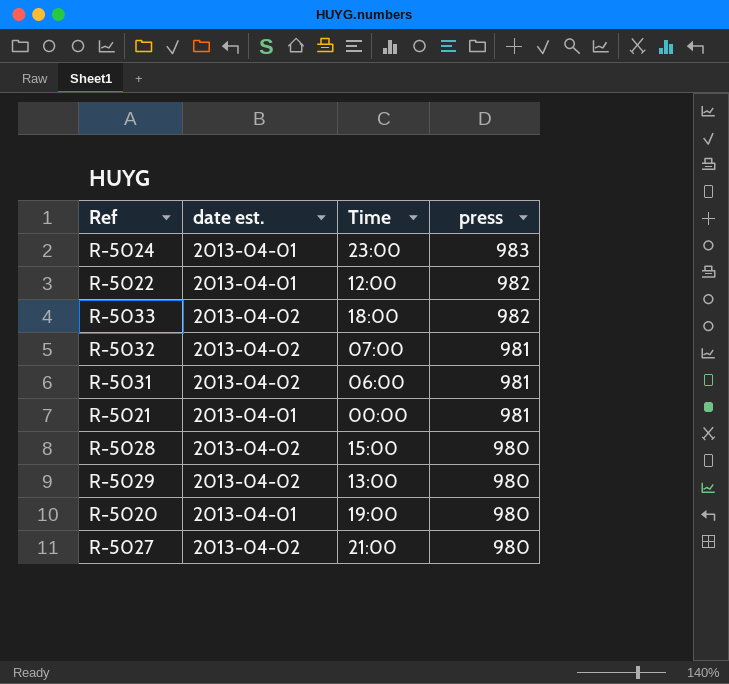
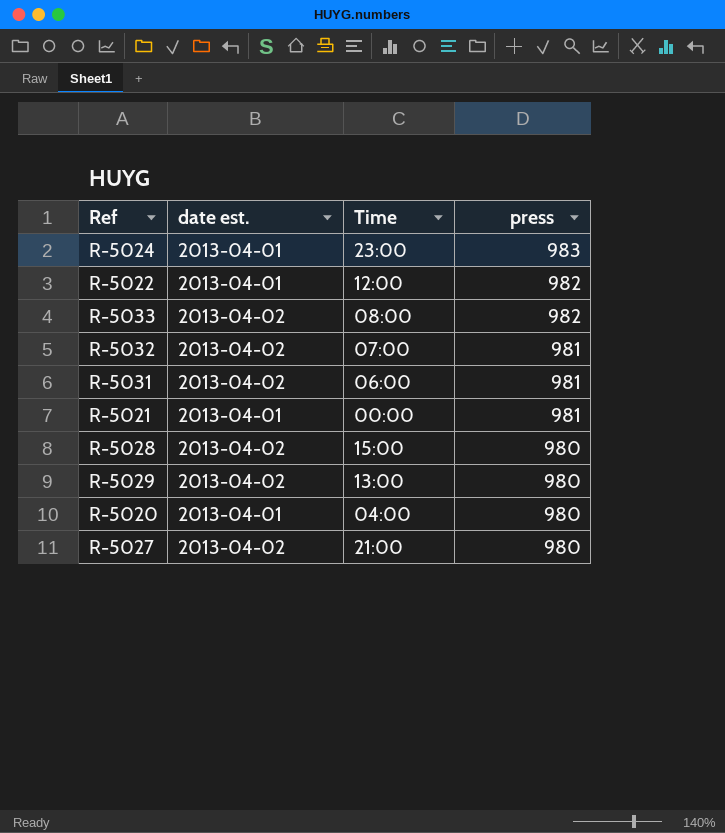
R-5033 | Time: 18:00 -> 08:00
R-5020 | Time: 19:00 -> 04:00

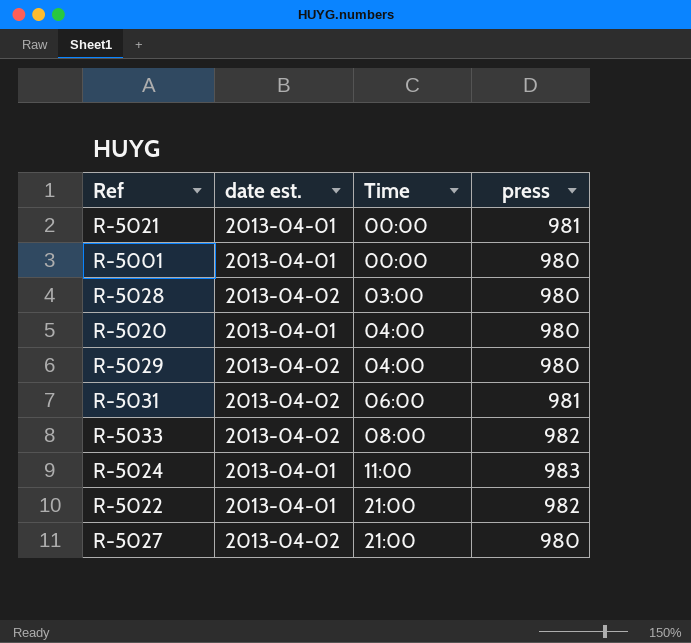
row order: press descending -> Time ascending
row R-5032: 2013-04-02 | 07:00 | 981 -> none
row R-5001: none -> 2013-04-01 | 00:00 | 980
R-5028 | Time: 15:00 -> 03:00
R-5029 | Time: 13:00 -> 04:00
R-5024 | Time: 23:00 -> 11:00
R-5022 | Time: 12:00 -> 21:00

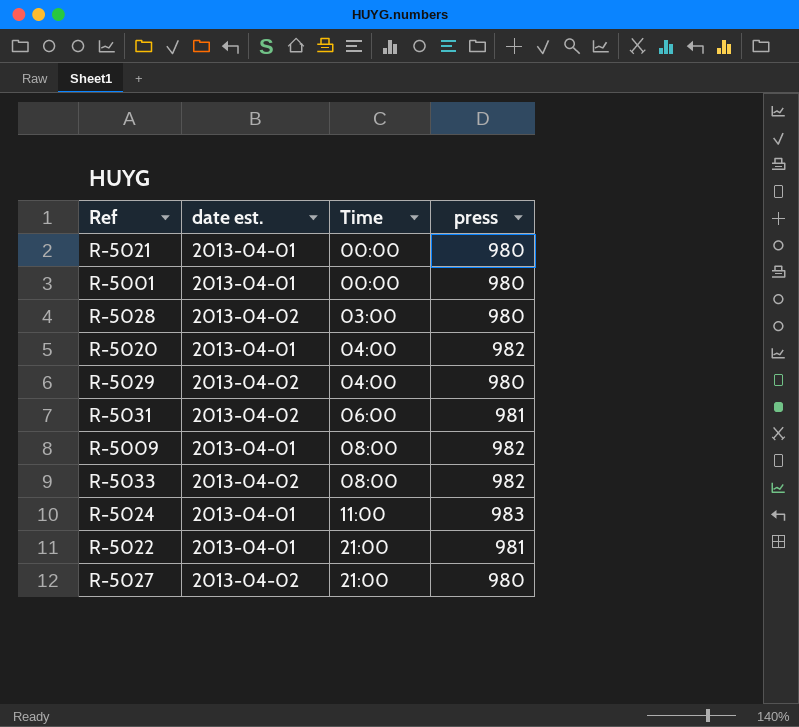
R-5021 | press: 981 -> 980
R-5020 | press: 980 -> 982
row R-5009: none -> 2013-04-01 | 08:00 | 982
R-5022 | press: 982 -> 981

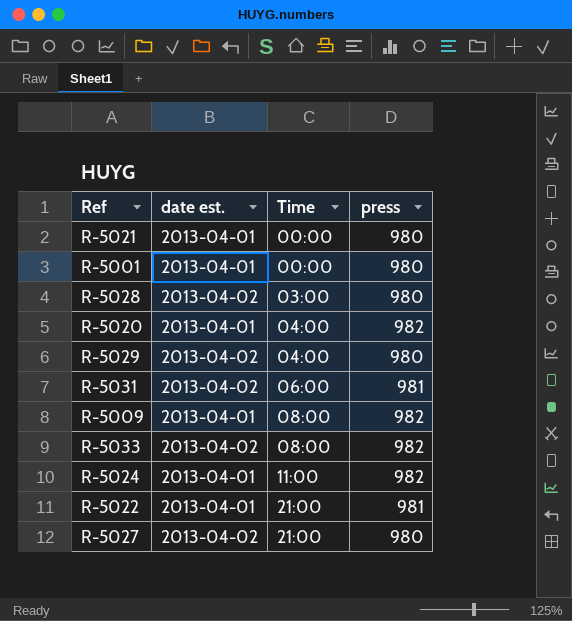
R-5024 | press: 983 -> 982

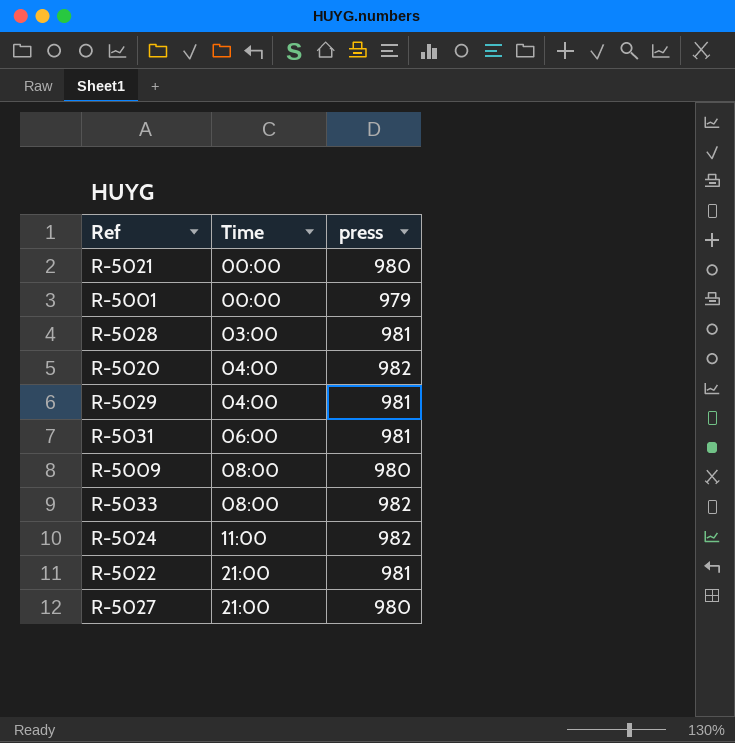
column date est. | position: 2 -> none
R-5001 | press: 980 -> 979
R-5028 | press: 980 -> 981
R-5029 | press: 980 -> 981
R-5009 | press: 982 -> 980

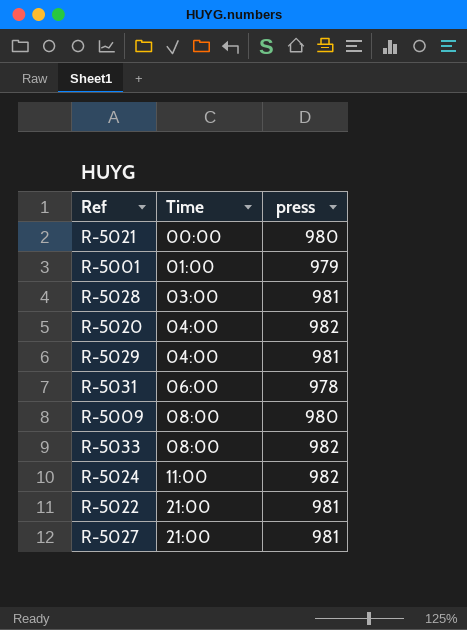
R-5001 | Time: 00:00 -> 01:00
R-5031 | press: 981 -> 978
R-5027 | press: 980 -> 981

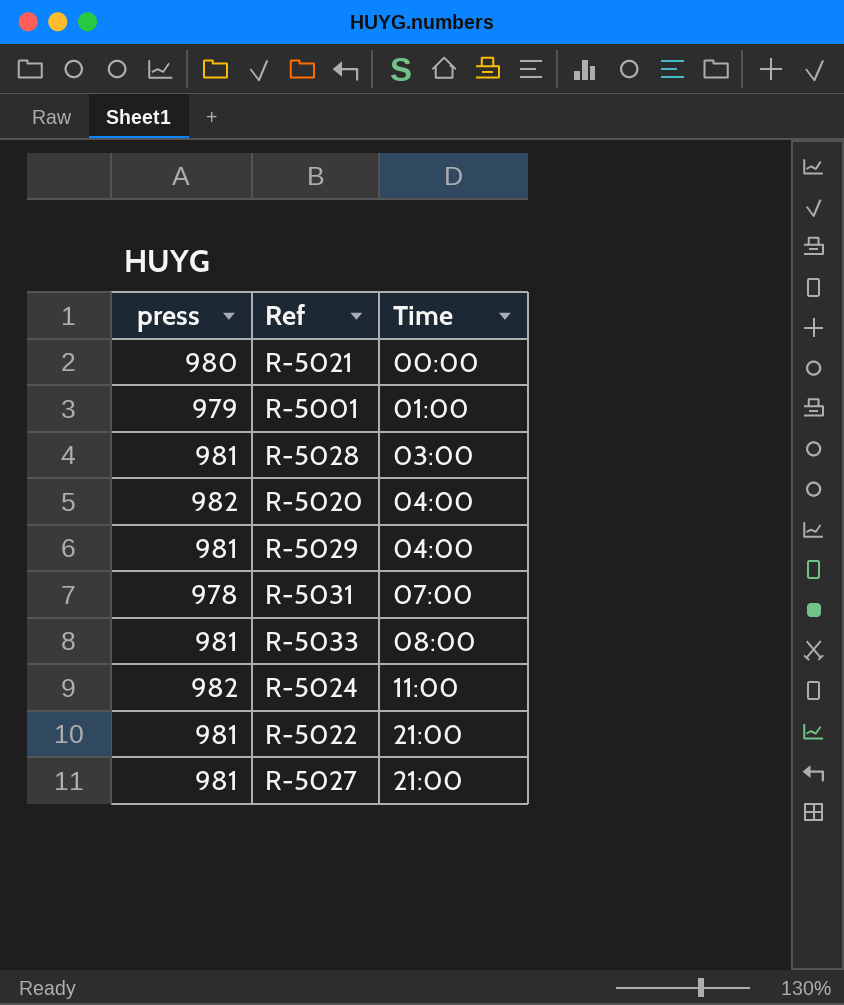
column press | position: 3 -> 1
row R-5009: 08:00 | 980 -> none
R-5031 | Time: 06:00 -> 07:00
R-5033 | press: 982 -> 981

